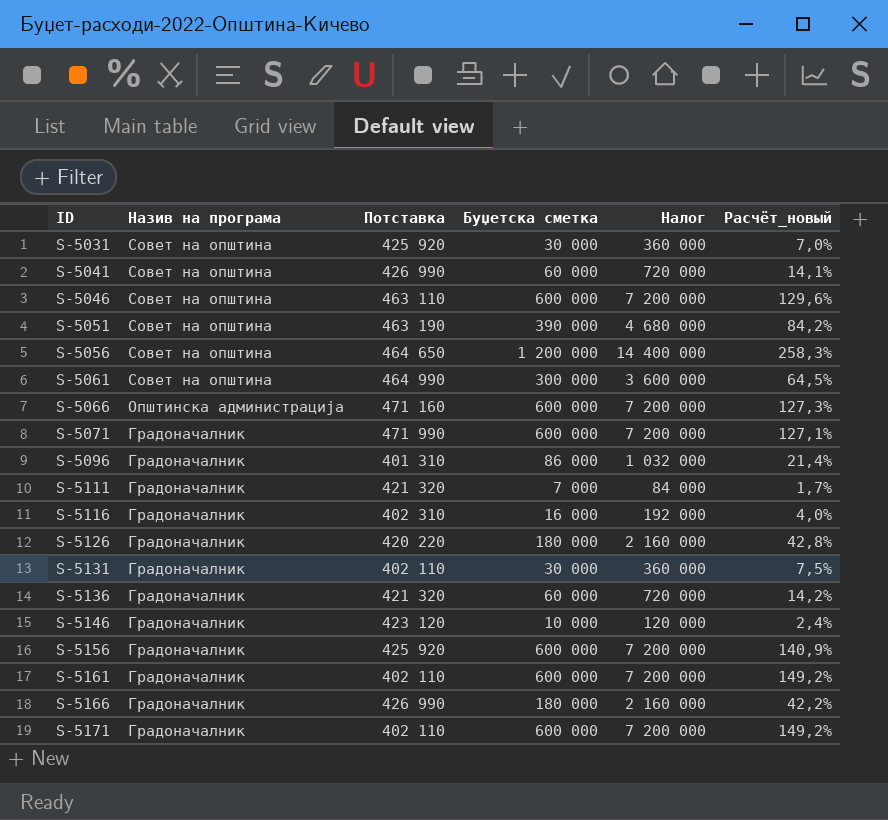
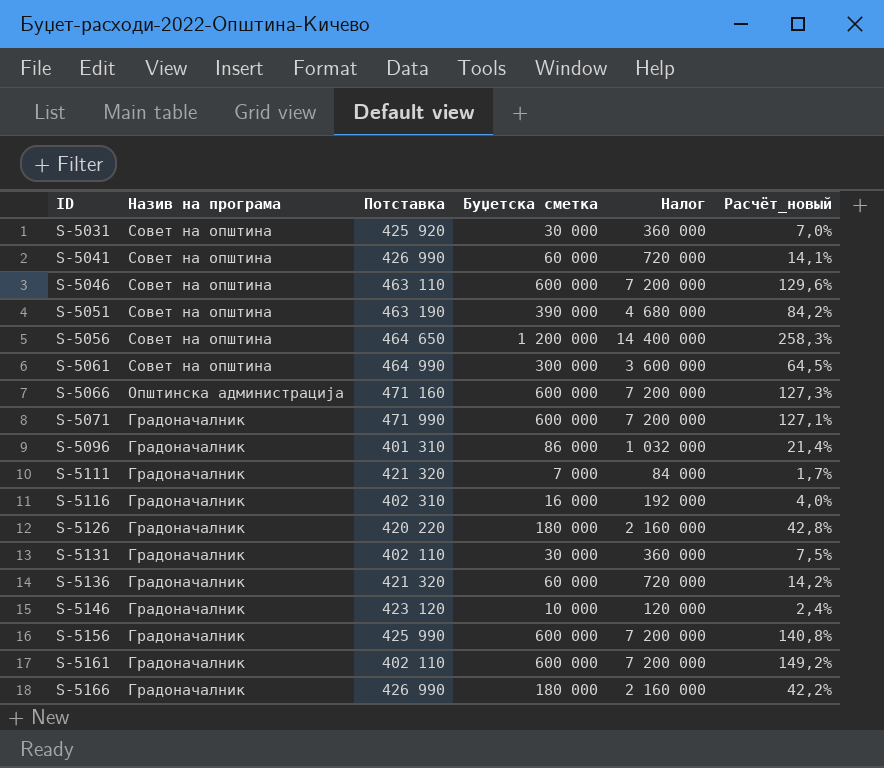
row S-5171: Градоначалник | 402 110 | 600 000 | 7 200 000 | 149,2% -> none
S-5156 | Потставка: 425 920 -> 425 990
S-5156 | Расчёт_новый: 140,9% -> 140,8%

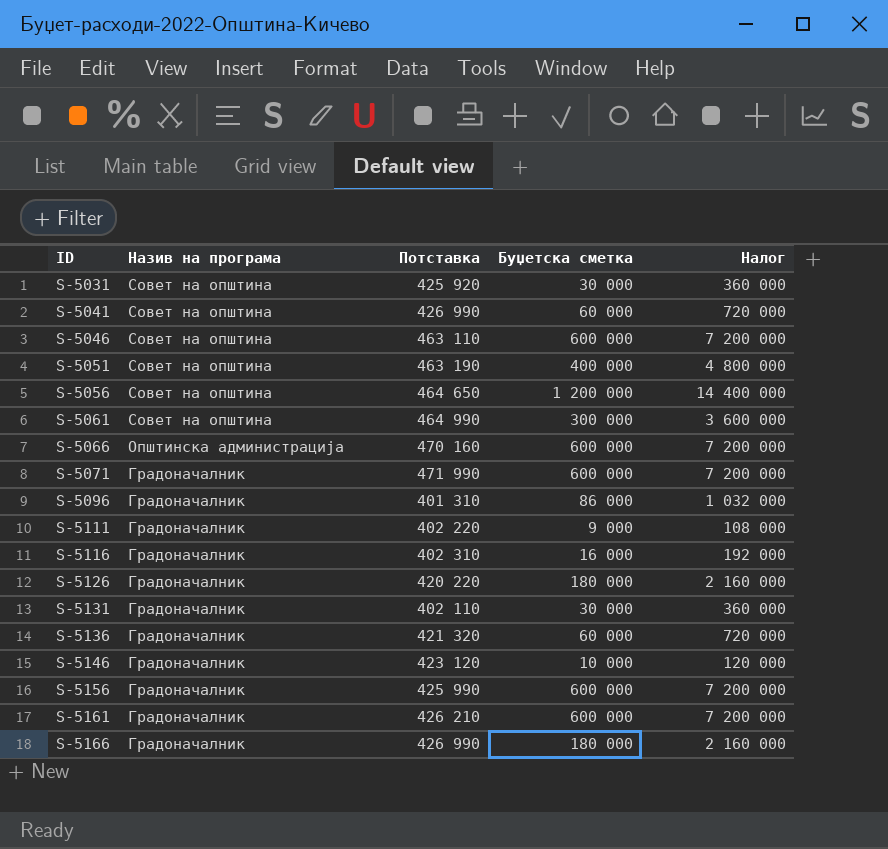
column Расчёт_новый | formula: [Буџетска сметка] / [Потставка] -> none
S-5051 | Буџетска сметка: 390 000 -> 400 000
S-5051 | Налог: 4 680 000 -> 4 800 000
S-5066 | Потставка: 471 160 -> 470 160
S-5111 | Потставка: 421 320 -> 402 220
S-5111 | Буџетска сметка: 7 000 -> 9 000
S-5111 | Налог: 84 000 -> 108 000
S-5161 | Потставка: 402 110 -> 426 210

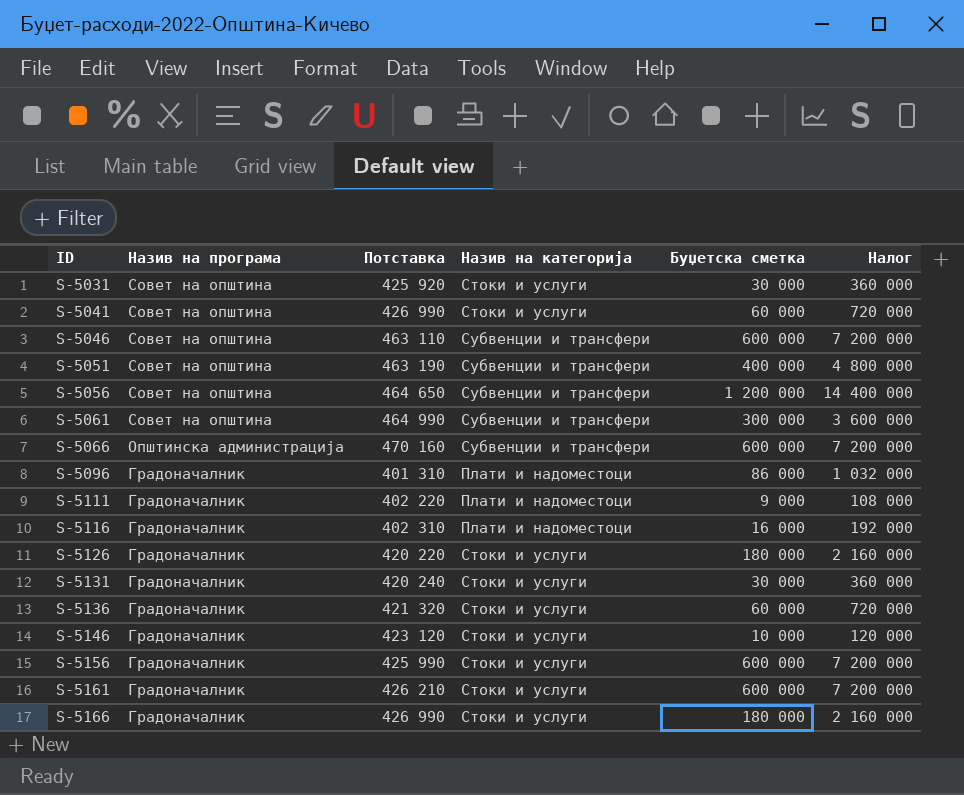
column Назив на категорија | position: none -> 4
row S-5071: Градоначалник | 471 990 | 600 000 | 7 200 000 -> none
S-5131 | Потставка: 402 110 -> 420 240

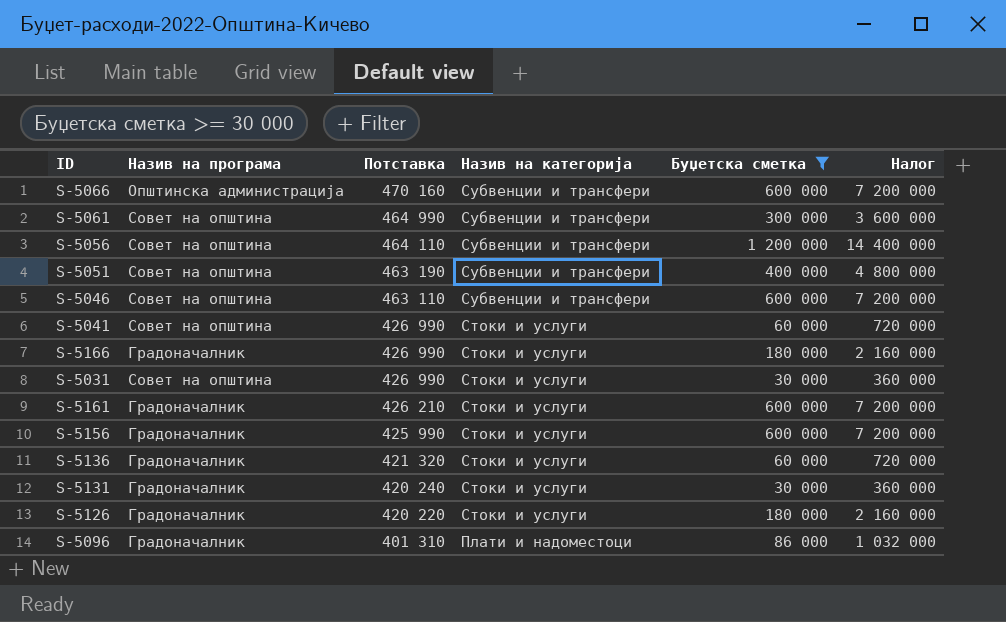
filter: none -> Буџетска сметка >= 30 000
row order: ID ascending -> Потставка descending
S-5056 | Потставка: 464 650 -> 464 110
S-5031 | Потставка: 425 920 -> 426 990

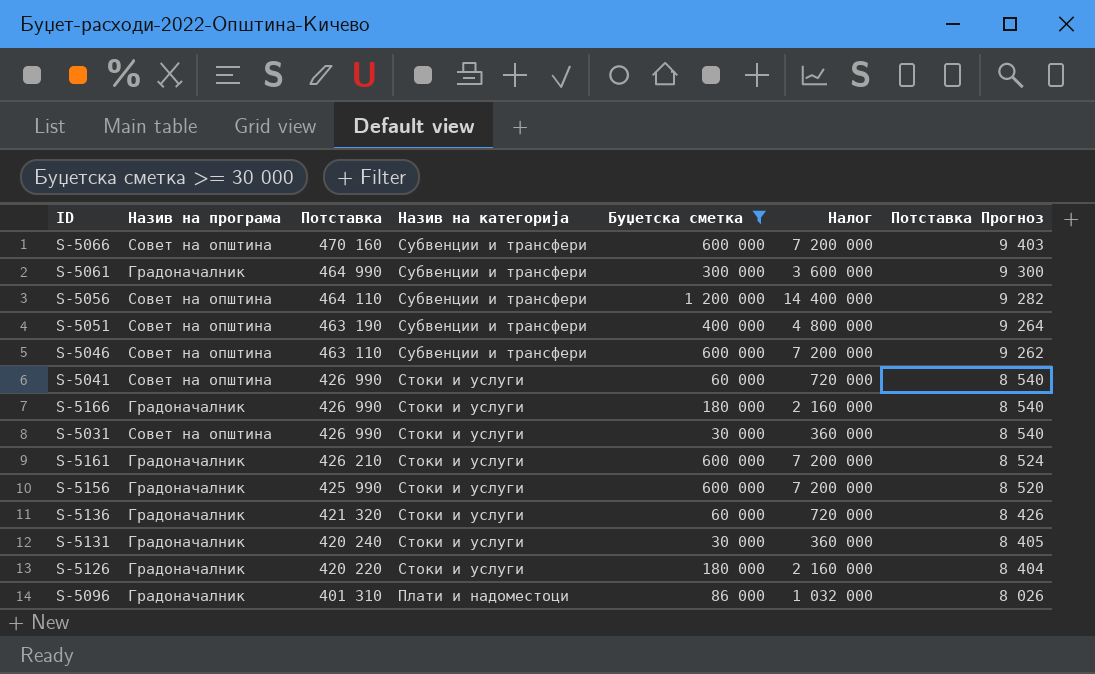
column Потставка Прогноз | formula: none -> [Потставка] * 0,02
S-5066 | Назив на програма: Општинска администрација -> Совет на општина
S-5061 | Назив на програма: Совет на општина -> Градоначалник

